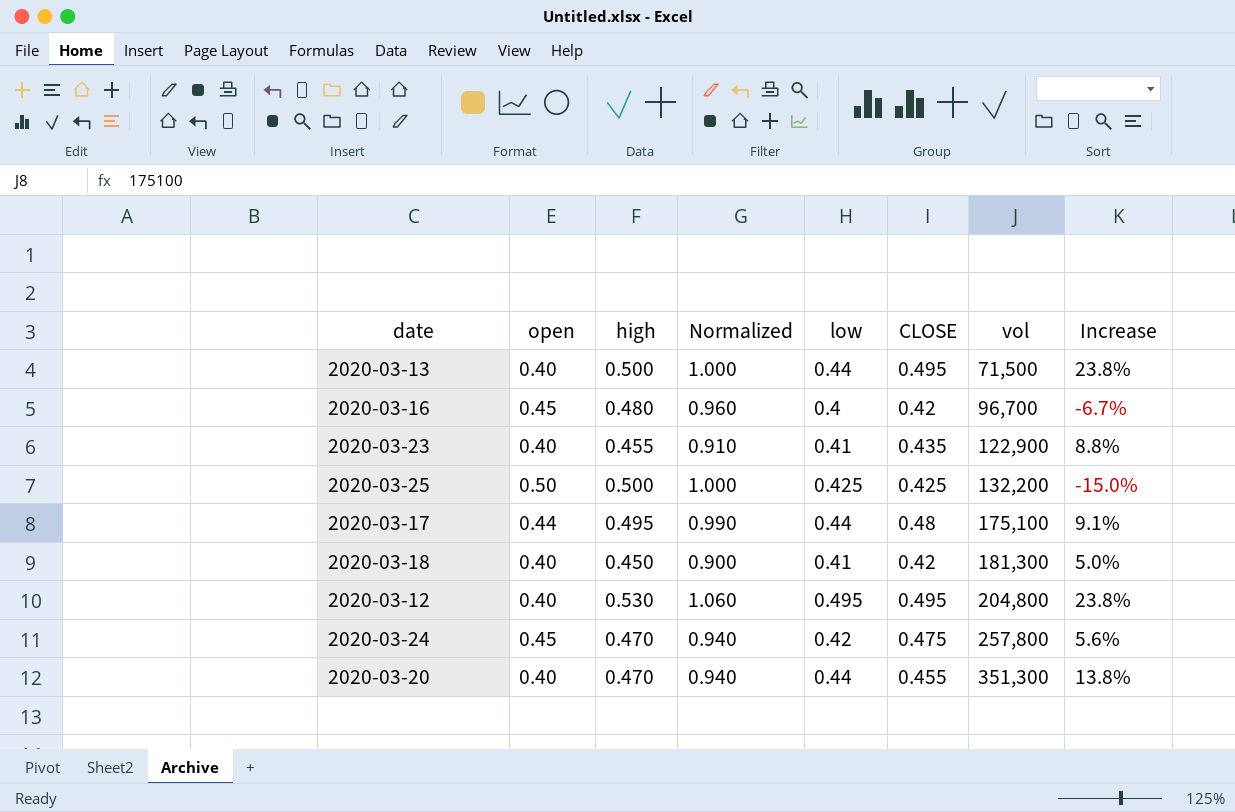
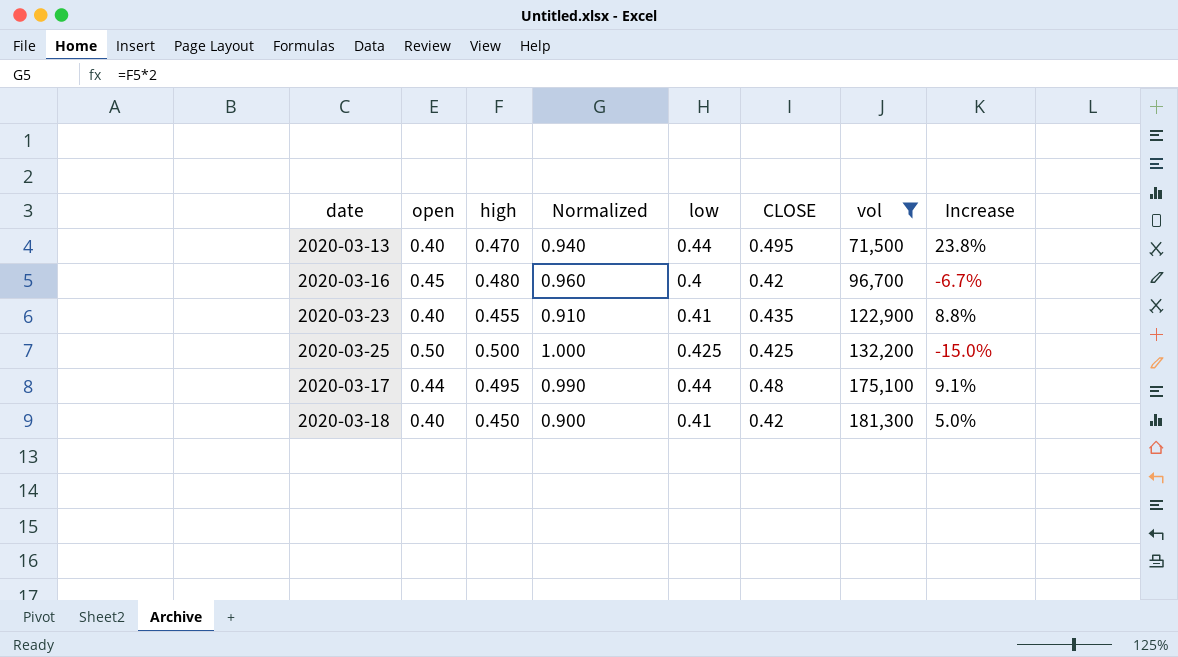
filter: none -> vol <= 181,300
2020-03-13 | high: 0.500 -> 0.470
2020-03-13 | Normalized: 1.000 -> 0.940

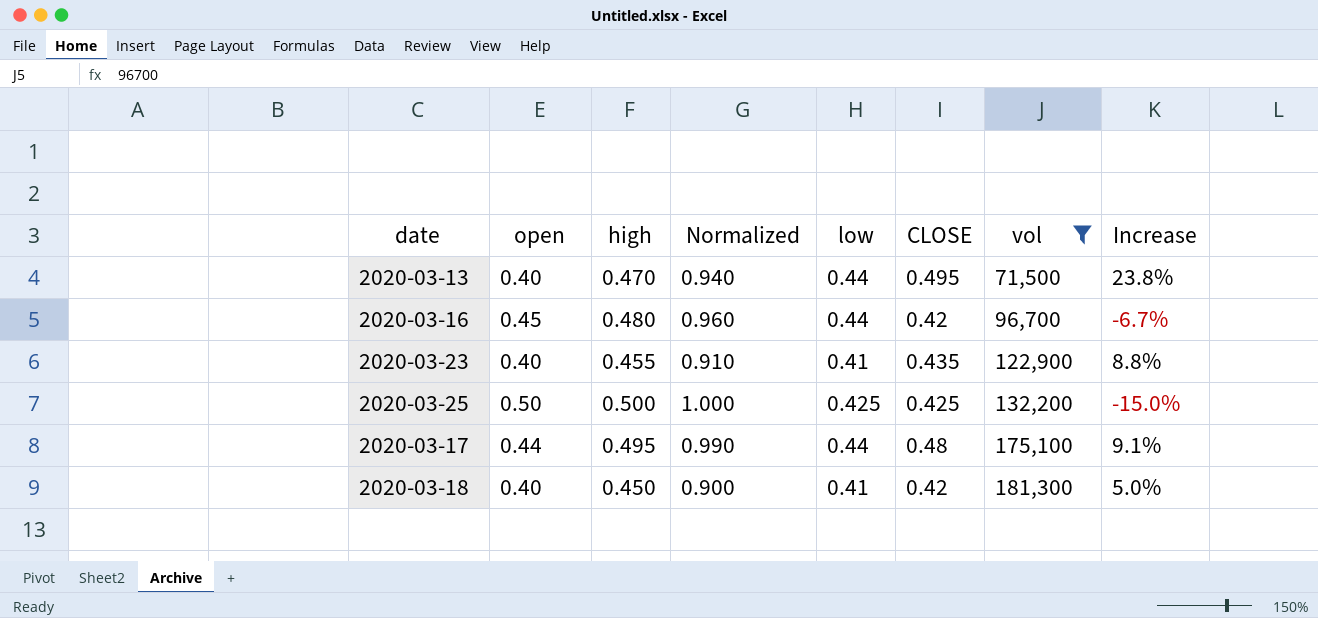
2020-03-16 | low: 0.4 -> 0.44

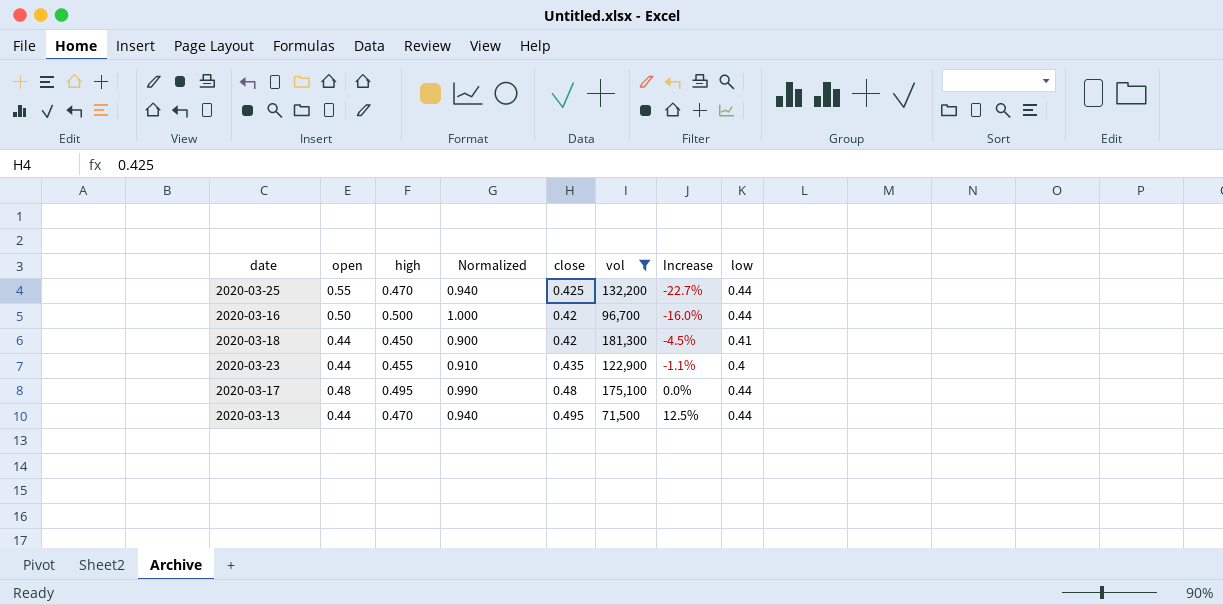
row order: vol ascending -> Increase ascending
column name: CLOSE -> close
column low | position: 5 -> 8
2020-03-25 | open: 0.50 -> 0.55
2020-03-25 | high: 0.500 -> 0.470
2020-03-25 | Normalized: 1.000 -> 0.940
2020-03-25 | Increase: -15.0% -> -22.7%
2020-03-25 | low: 0.425 -> 0.44
2020-03-16 | open: 0.45 -> 0.50
2020-03-16 | high: 0.480 -> 0.500
2020-03-16 | Normalized: 0.960 -> 1.000
2020-03-16 | Increase: -6.7% -> -16.0%
2020-03-18 | open: 0.40 -> 0.44
2020-03-18 | Increase: 5.0% -> -4.5%
2020-03-23 | open: 0.40 -> 0.44
2020-03-23 | Increase: 8.8% -> -1.1%
2020-03-23 | low: 0.41 -> 0.4
2020-03-17 | open: 0.44 -> 0.48
2020-03-17 | Increase: 9.1% -> 0.0%
2020-03-13 | open: 0.40 -> 0.44
2020-03-13 | Increase: 23.8% -> 12.5%

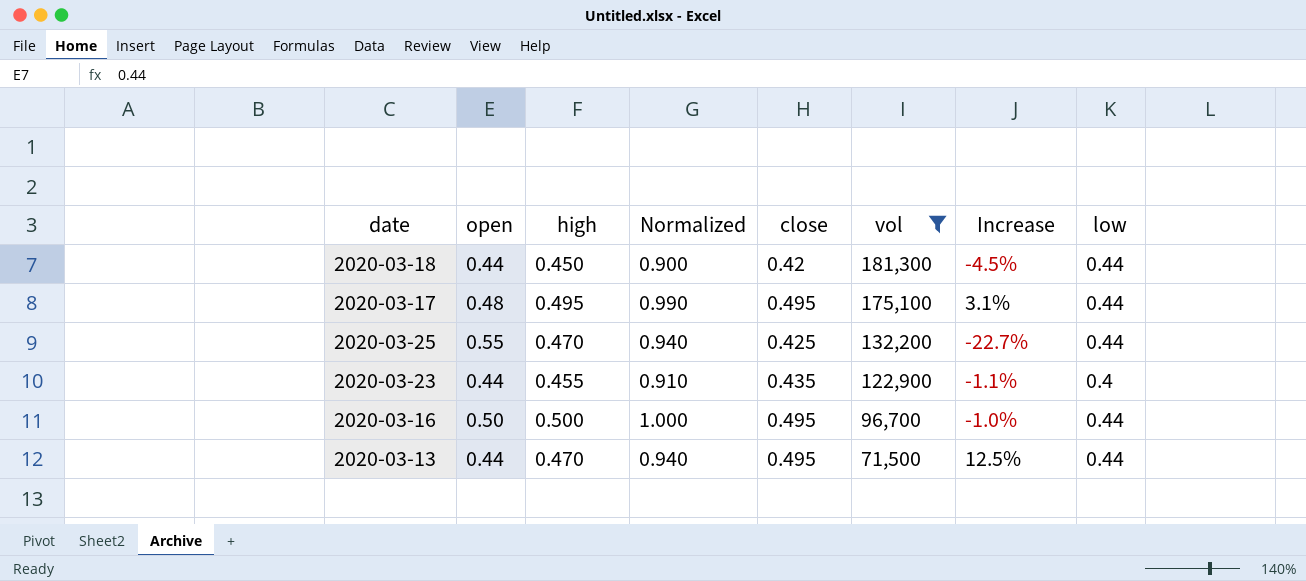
row order: Increase ascending -> vol descending
2020-03-18 | low: 0.41 -> 0.44
2020-03-17 | close: 0.48 -> 0.495
2020-03-17 | Increase: 0.0% -> 3.1%
2020-03-16 | close: 0.42 -> 0.495
2020-03-16 | Increase: -16.0% -> -1.0%

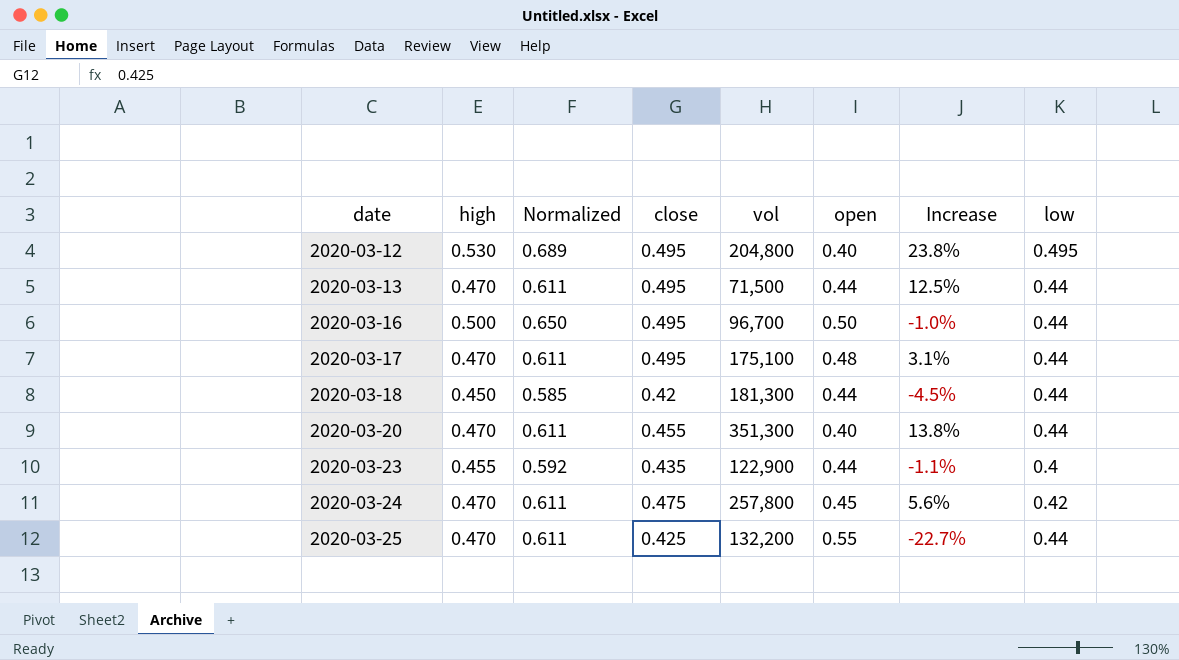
filter: vol <= 181,300 -> none
row order: vol descending -> date ascending
column Normalized | formula: [high] * 2 -> [high] * 1.3
column open | position: 2 -> 6
2020-03-17 | high: 0.495 -> 0.470

